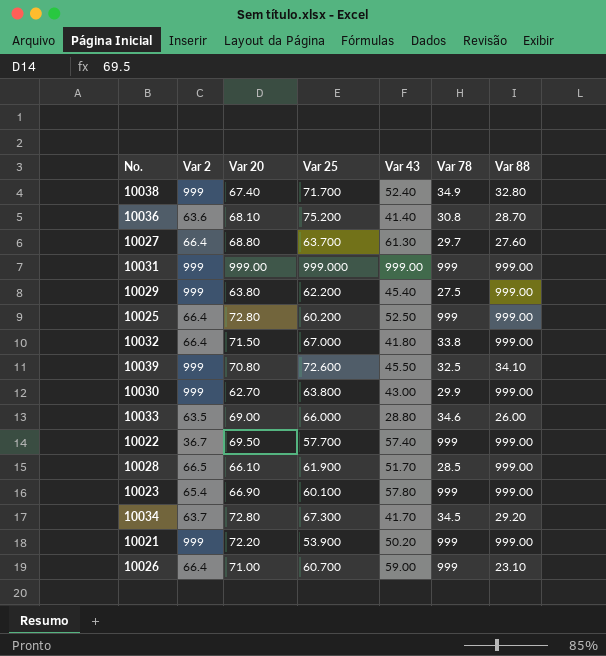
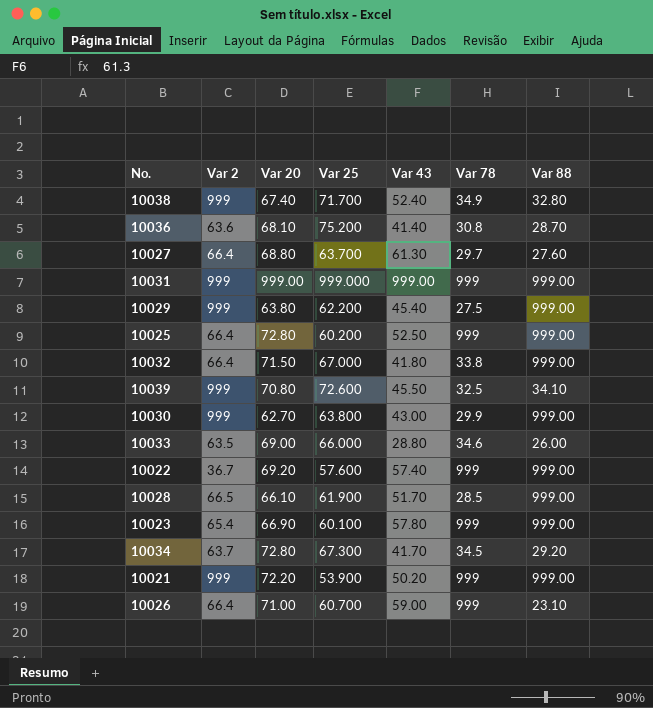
10022 | Var 20: 69.50 -> 69.20
10022 | Var 25: 57.700 -> 57.600

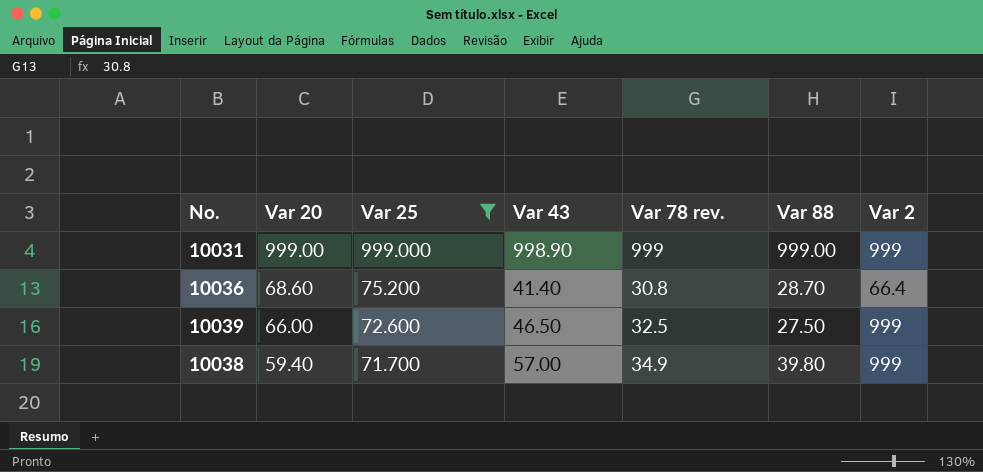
filter: none -> Var 25 >= 71.700
row order: none -> Var 20 descending
column name: Var 78 -> Var 78 rev.
column Var 2 | position: 2 -> 7
10031 | Var 43: 999.00 -> 998.90
10036 | Var 20: 68.10 -> 68.60
10036 | Var 2: 63.6 -> 66.4
10039 | Var 20: 70.80 -> 66.00
10039 | Var 43: 45.50 -> 46.50
10039 | Var 88: 34.10 -> 27.50
10038 | Var 20: 67.40 -> 59.40
10038 | Var 43: 52.40 -> 57.00
10038 | Var 88: 32.80 -> 39.80

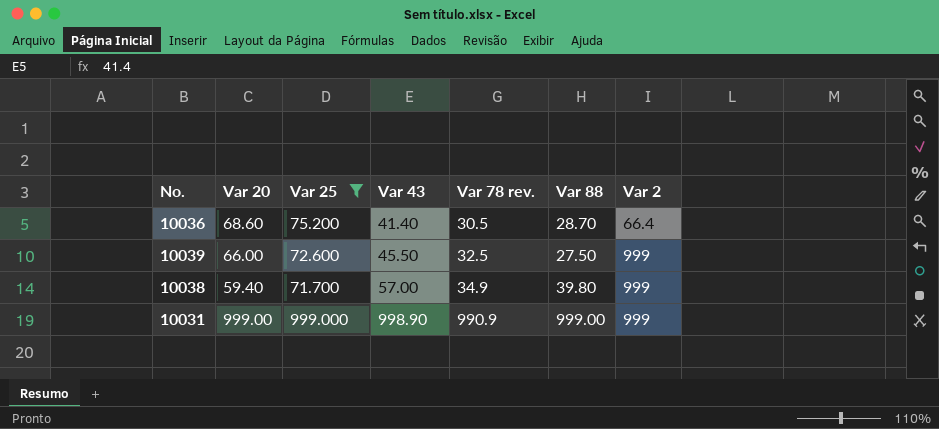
row order: Var 20 descending -> Var 43 ascending
10036 | Var 78 rev.: 30.8 -> 30.5
10039 | Var 43: 46.50 -> 45.50
10031 | Var 78 rev.: 999 -> 990.9

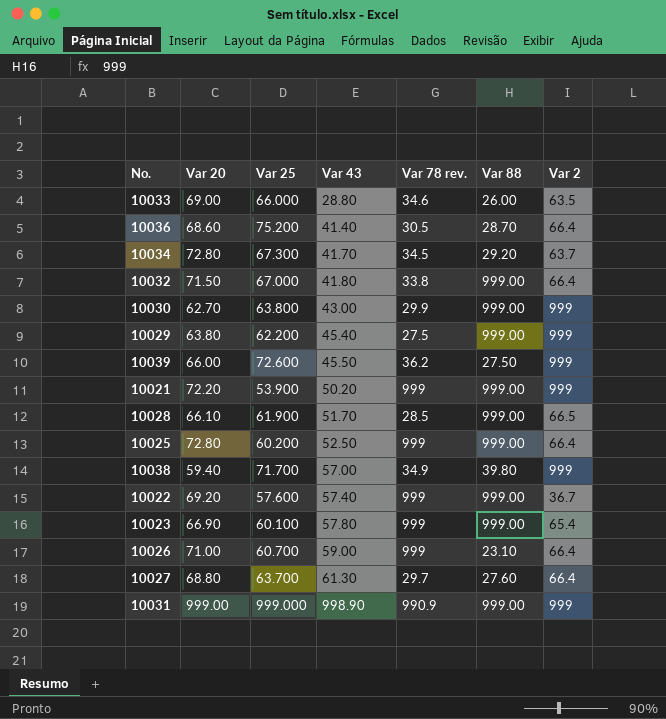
filter: Var 25 >= 71.700 -> none
10039 | Var 78 rev.: 32.5 -> 36.2

